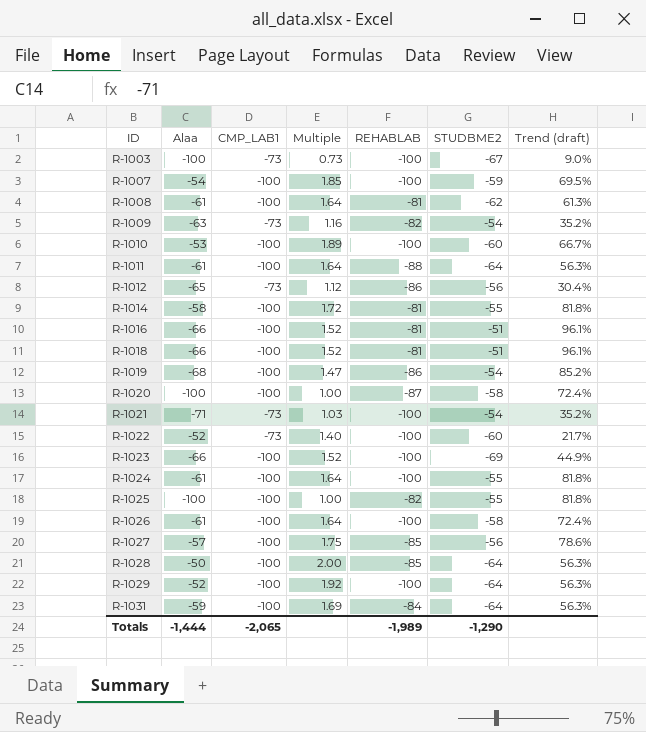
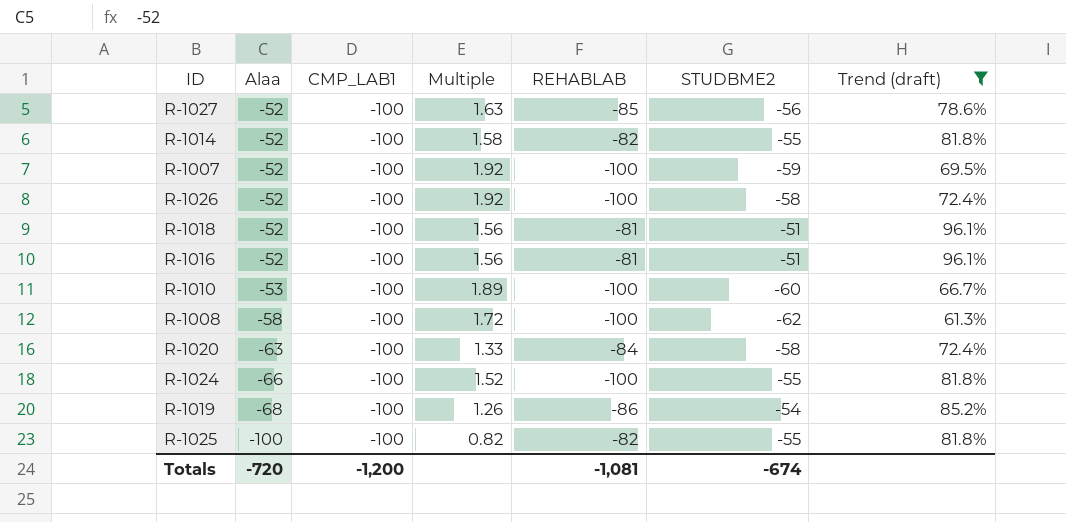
filter: none -> Trend (draft) >= 61.3%
row order: ID ascending -> Alaa descending
column Multiple | formula: [CMP_LAB1] / [Alaa] -> [REHABLAB] / [Alaa]
R-1027 | Alaa: -57 -> -52
R-1014 | Alaa: -58 -> -52
R-1014 | REHABLAB: -81 -> -82
R-1007 | Alaa: -54 -> -52
R-1026 | Alaa: -61 -> -52
R-1018 | Alaa: -66 -> -52
R-1016 | Alaa: -66 -> -52
R-1008 | Alaa: -61 -> -58
R-1008 | REHABLAB: -81 -> -100
R-1020 | Alaa: -100 -> -63
R-1020 | REHABLAB: -87 -> -84
R-1024 | Alaa: -61 -> -66
Totals | Alaa: -1,444 -> -720
Totals | CMP_LAB1: -2,065 -> -1,200
Totals | REHABLAB: -1,989 -> -1,081
Totals | STUDBME2: -1,290 -> -674

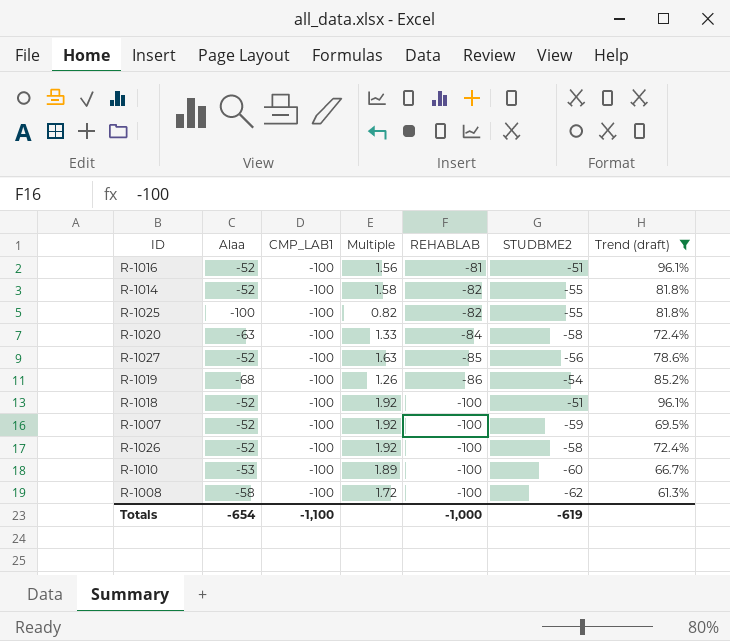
row order: Alaa descending -> REHABLAB descending
row R-1024: -66 | -100 | 1.52 | -100 | -55 | 81.8% -> none
R-1018 | Multiple: 1.56 -> 1.92
R-1018 | REHABLAB: -81 -> -100
Totals | Alaa: -720 -> -654
Totals | CMP_LAB1: -1,200 -> -1,100
Totals | REHABLAB: -1,081 -> -1,000
Totals | STUDBME2: -674 -> -619

